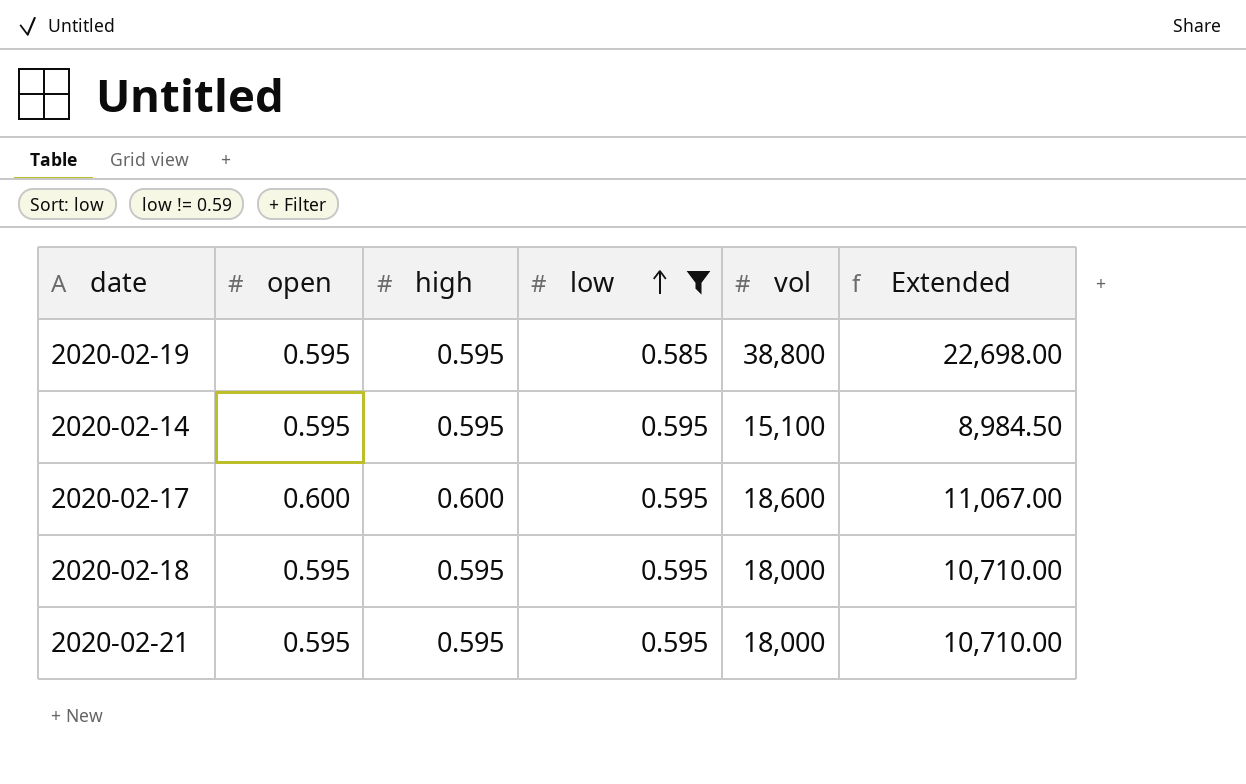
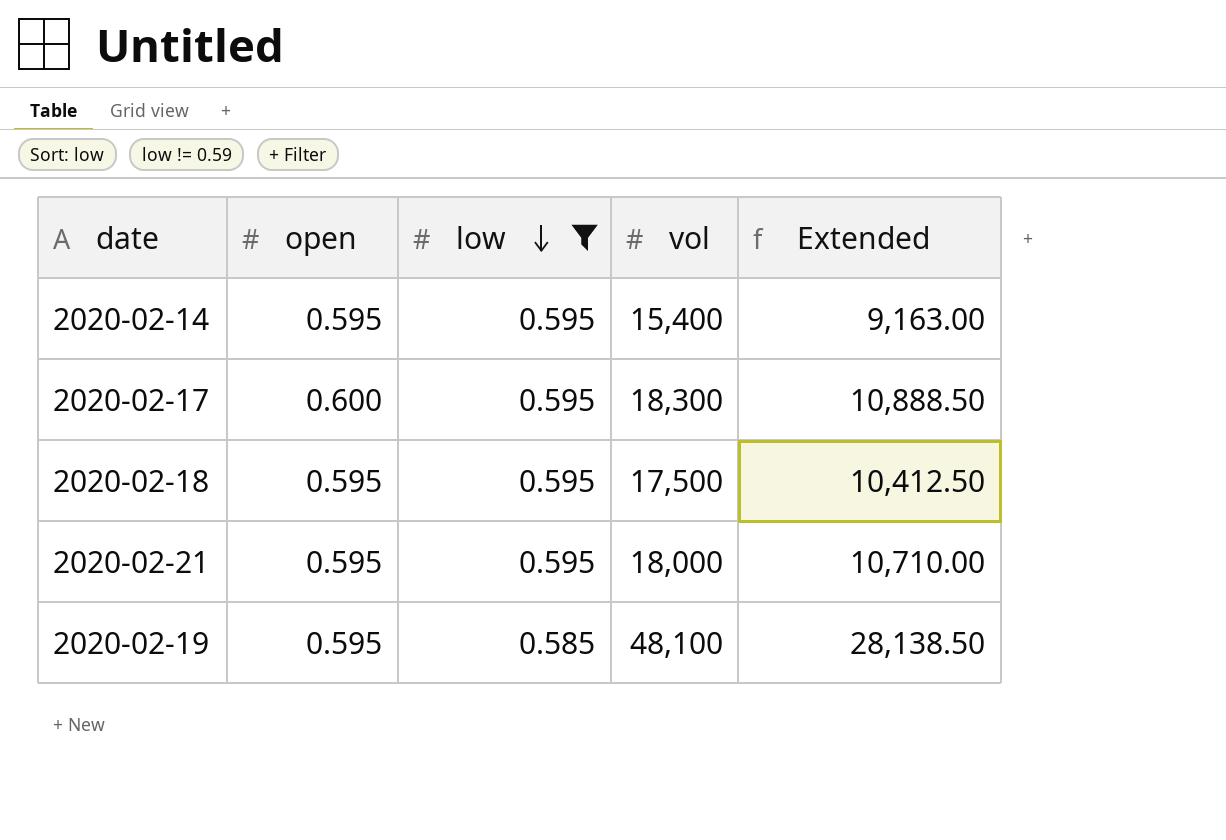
row order: low ascending -> low descending
column high | position: 3 -> none
2020-02-14 | vol: 15,100 -> 15,400
2020-02-14 | Extended: 8,984.50 -> 9,163.00
2020-02-17 | vol: 18,600 -> 18,300
2020-02-17 | Extended: 11,067.00 -> 10,888.50
2020-02-18 | vol: 18,000 -> 17,500
2020-02-18 | Extended: 10,710.00 -> 10,412.50
2020-02-19 | vol: 38,800 -> 48,100
2020-02-19 | Extended: 22,698.00 -> 28,138.50

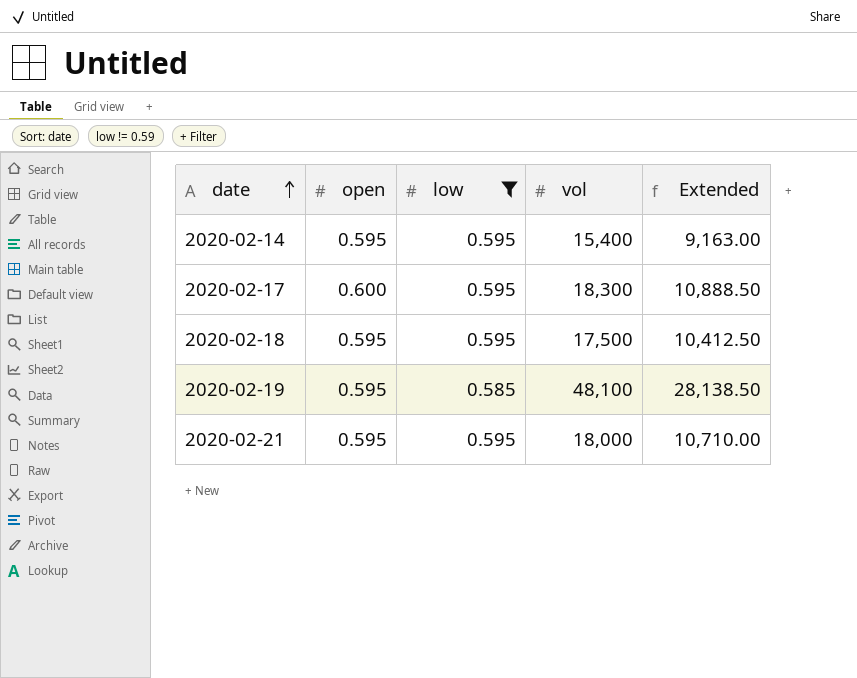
row order: low descending -> date ascending

